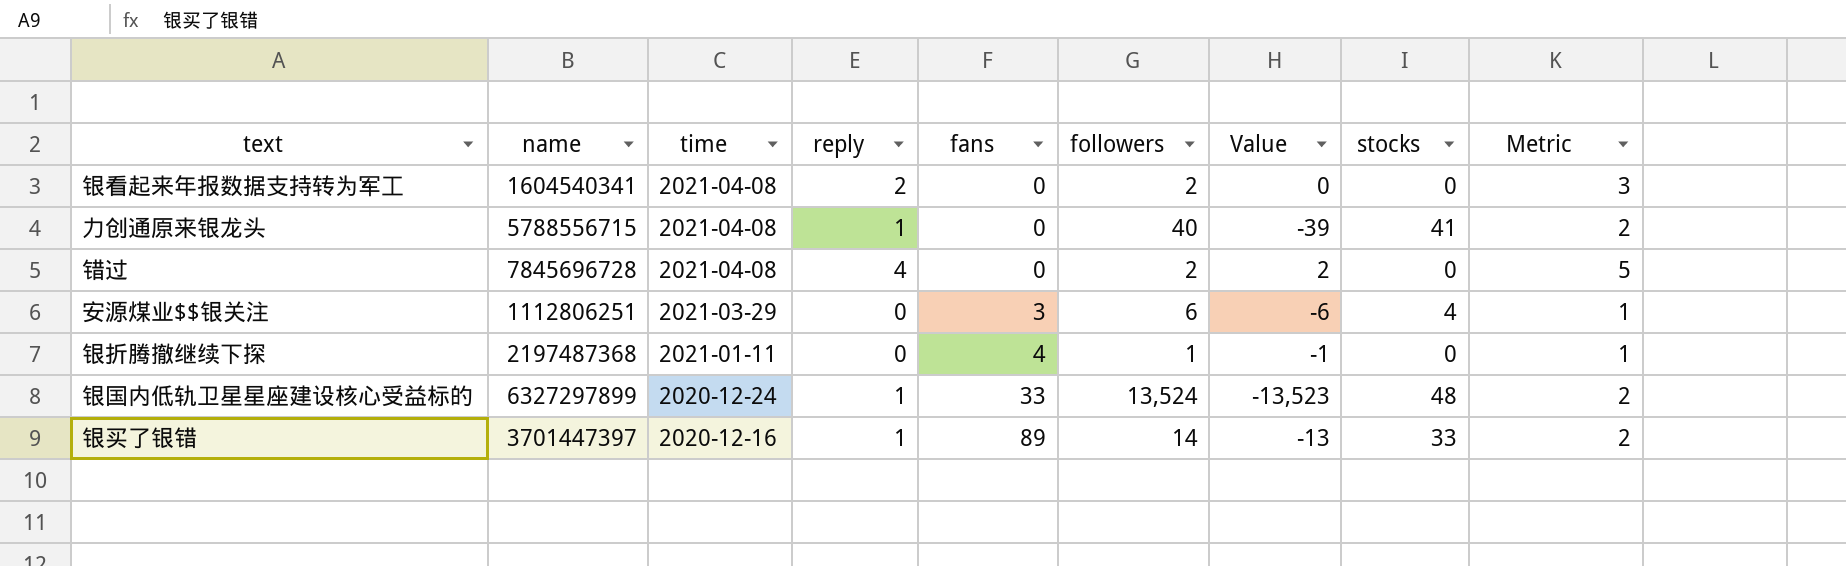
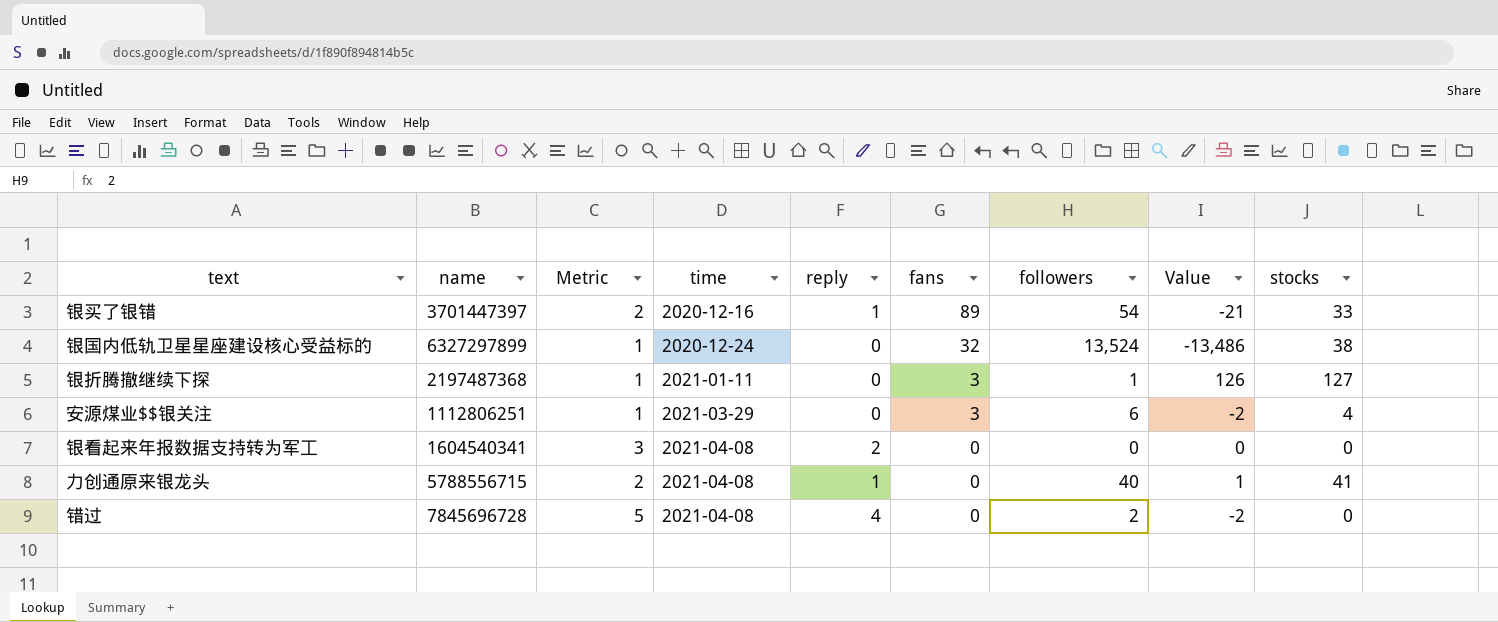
row order: time descending -> time ascending
column Metric | position: 9 -> 3
column Value | formula: [reply] - [followers] -> [stocks] - [followers]
银买了银错 | followers: 14 -> 54
银国内低轨卫星星座建设核心受益标的 | Metric: 2 -> 1
银国内低轨卫星星座建设核心受益标的 | reply: 1 -> 0
银国内低轨卫星星座建设核心受益标的 | fans: 33 -> 32
银国内低轨卫星星座建设核心受益标的 | stocks: 48 -> 38
银折腾撤继续下探 | fans: 4 -> 3
银折腾撤继续下探 | stocks: 0 -> 127
银看起来年报数据支持转为军工 | followers: 2 -> 0

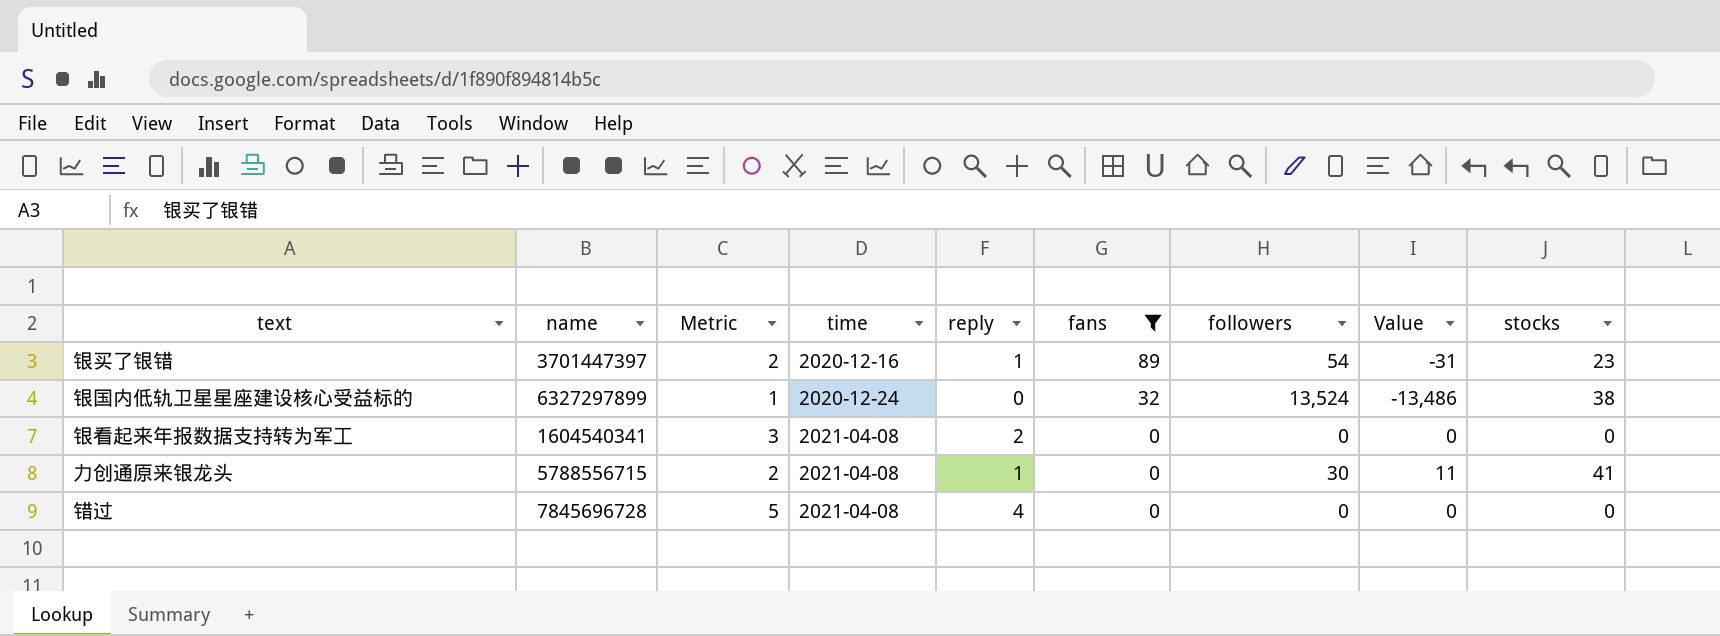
filter: none -> fans != 3
银买了银错 | Value: -21 -> -31
银买了银错 | stocks: 33 -> 23
力创通原来银龙头 | followers: 40 -> 30
力创通原来银龙头 | Value: 1 -> 11
错过 | followers: 2 -> 0
错过 | Value: -2 -> 0

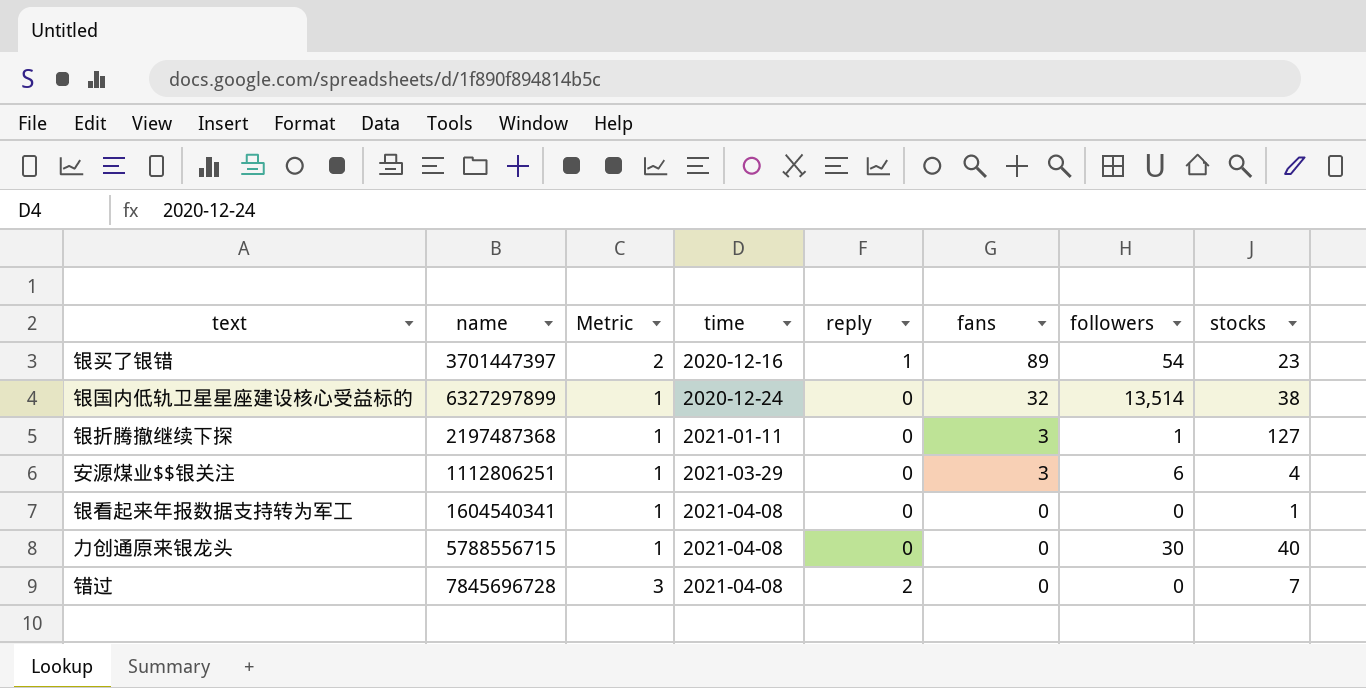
filter: fans != 3 -> none
column Value | formula: [stocks] - [followers] -> none
银国内低轨卫星星座建设核心受益标的 | followers: 13,524 -> 13,514
银看起来年报数据支持转为军工 | Metric: 3 -> 1
银看起来年报数据支持转为军工 | reply: 2 -> 0
银看起来年报数据支持转为军工 | stocks: 0 -> 1
力创通原来银龙头 | Metric: 2 -> 1
力创通原来银龙头 | reply: 1 -> 0
力创通原来银龙头 | stocks: 41 -> 40
错过 | Metric: 5 -> 3
错过 | reply: 4 -> 2
错过 | stocks: 0 -> 7

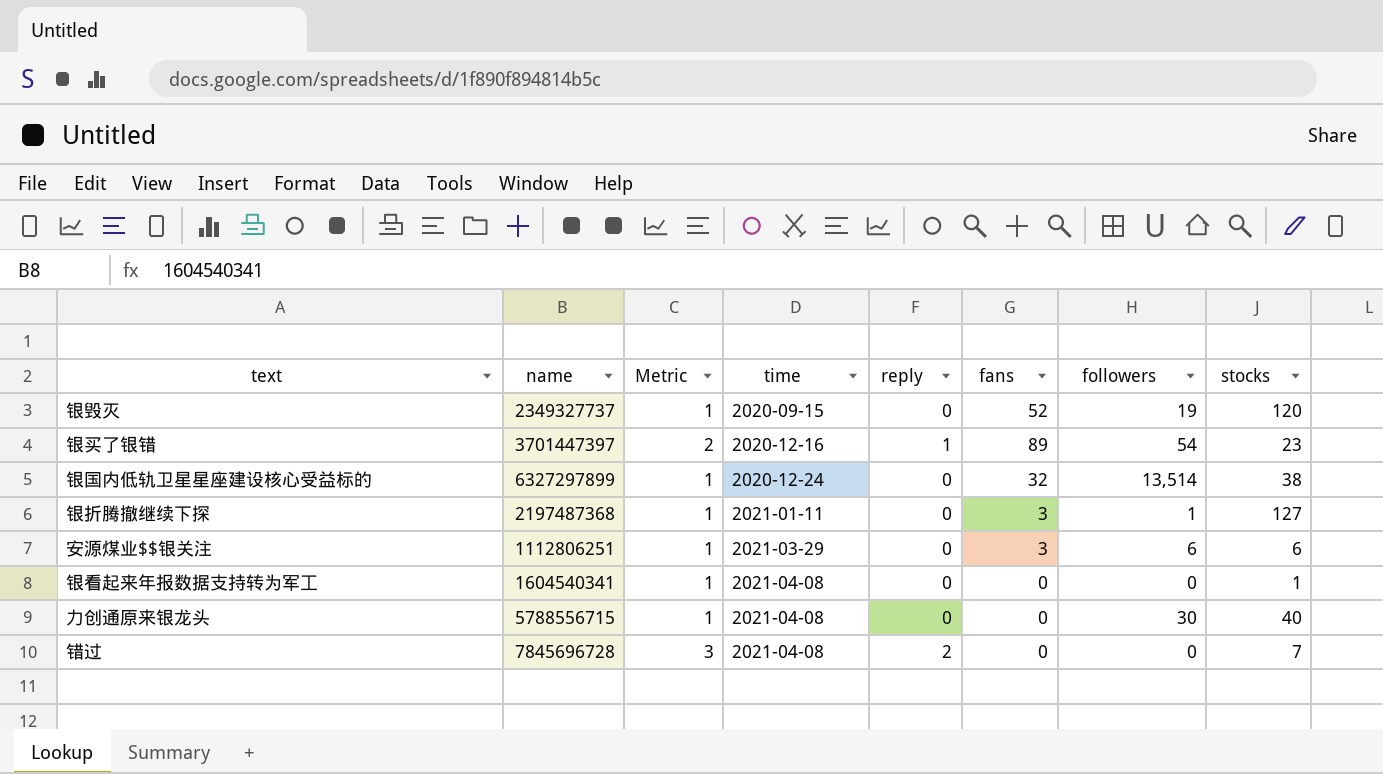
row 银毁灭: none -> 2349327737 | 1 | 2020-09-15 | 0 | 52 | 19 | 120
安源煤业$$银关注 | stocks: 4 -> 6

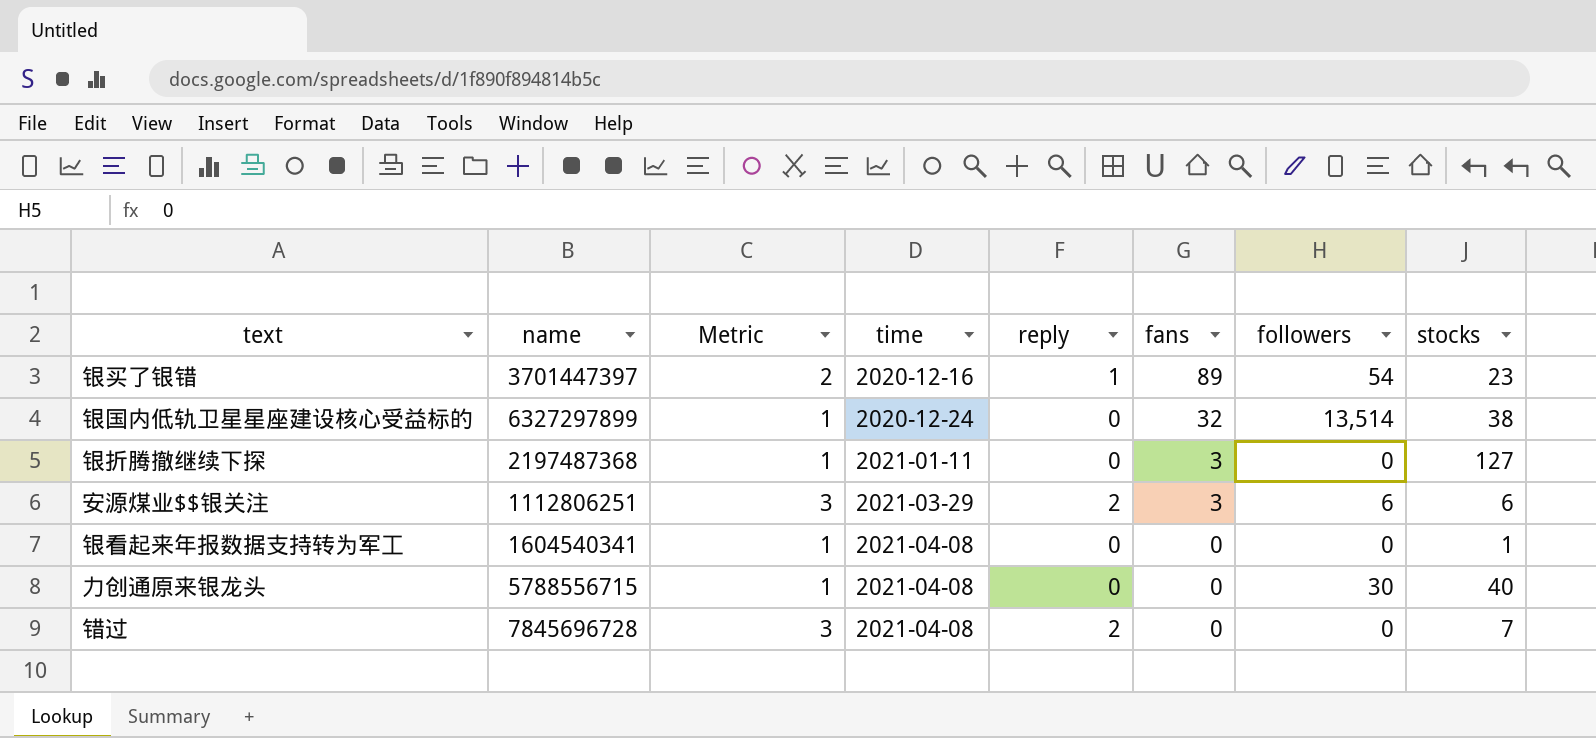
row 银毁灭: 2349327737 | 1 | 2020-09-15 | 0 | 52 | 19 | 120 -> none
银折腾撤继续下探 | followers: 1 -> 0
安源煤业$$银关注 | Metric: 1 -> 3
安源煤业$$银关注 | reply: 0 -> 2

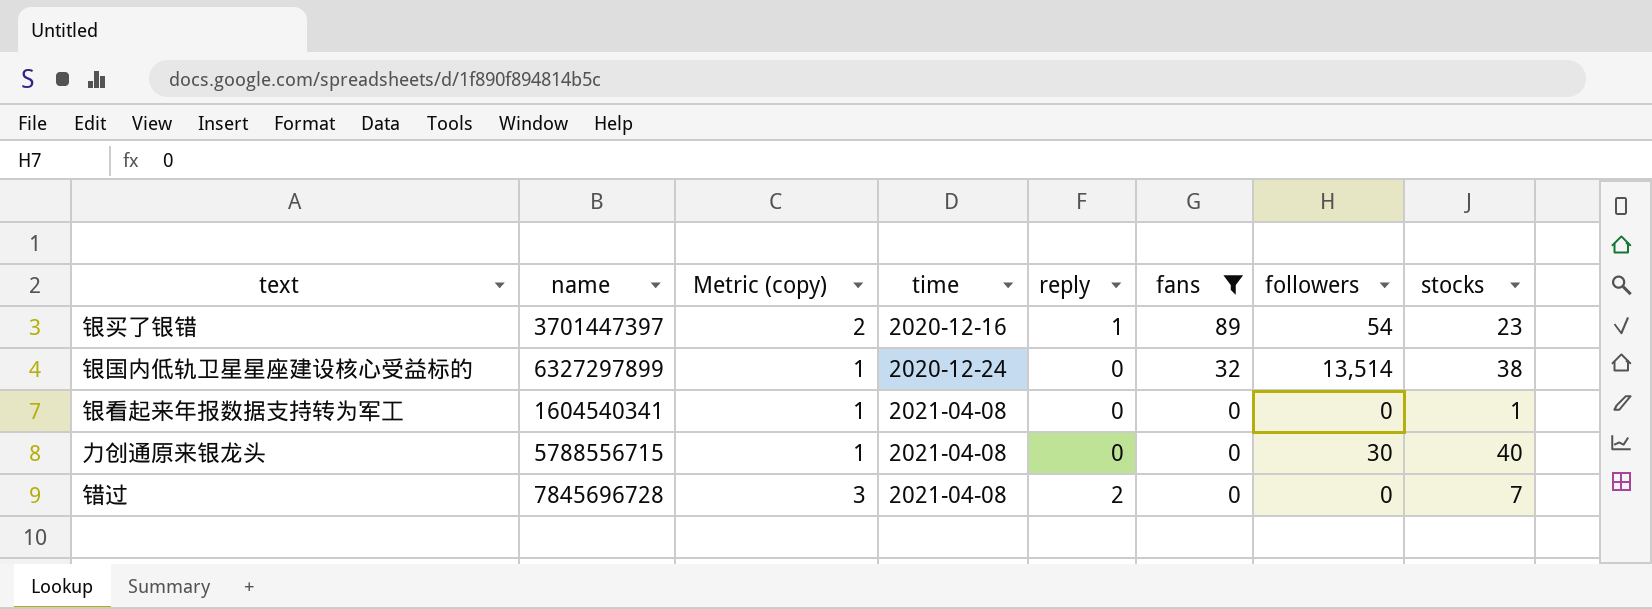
filter: none -> fans != 3
column name: Metric -> Metric (copy)

